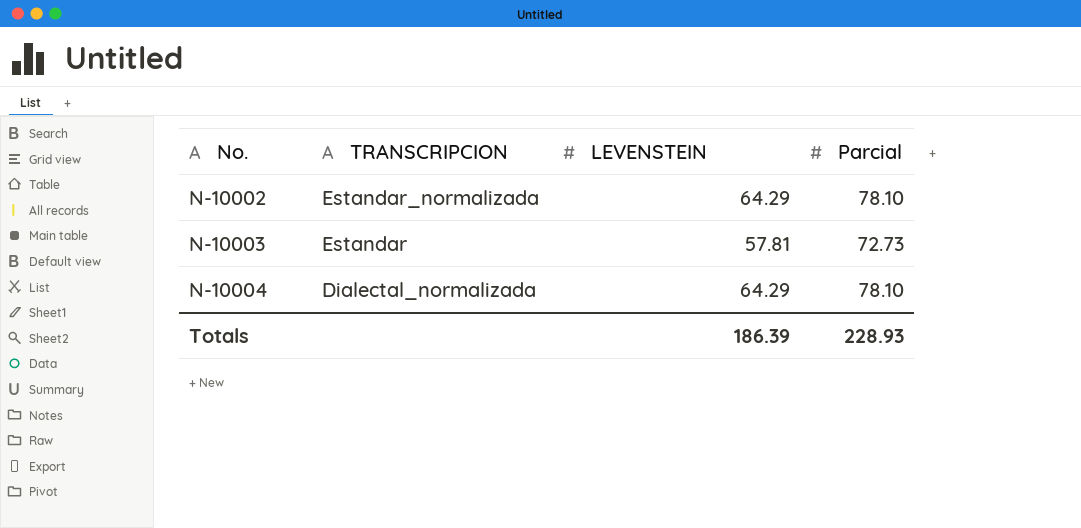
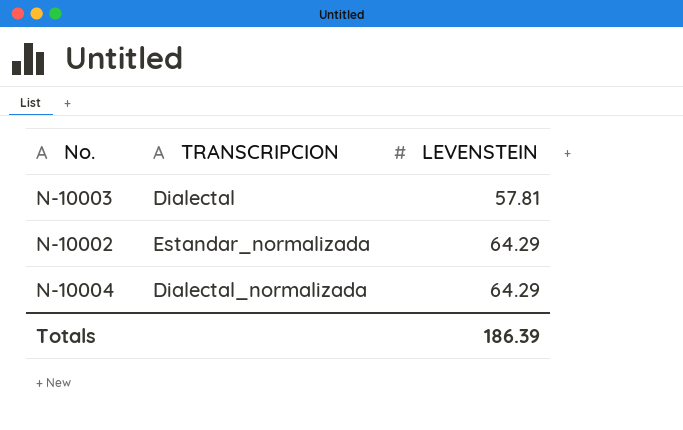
row order: No. ascending -> LEVENSTEIN ascending
column Parcial | position: 4 -> none
N-10003 | TRANSCRIPCION: Estandar -> Dialectal

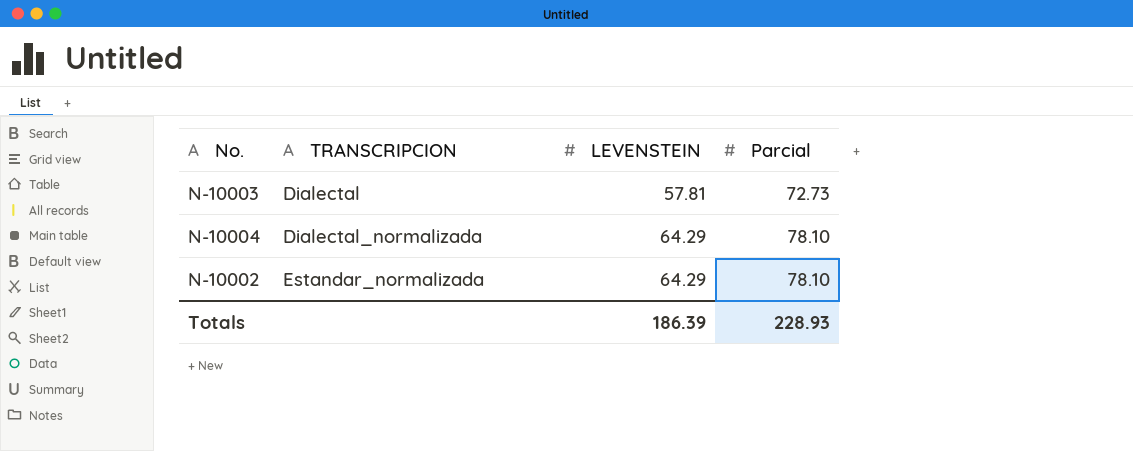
row order: LEVENSTEIN ascending -> TRANSCRIPCION ascending
column Parcial | position: none -> 4

